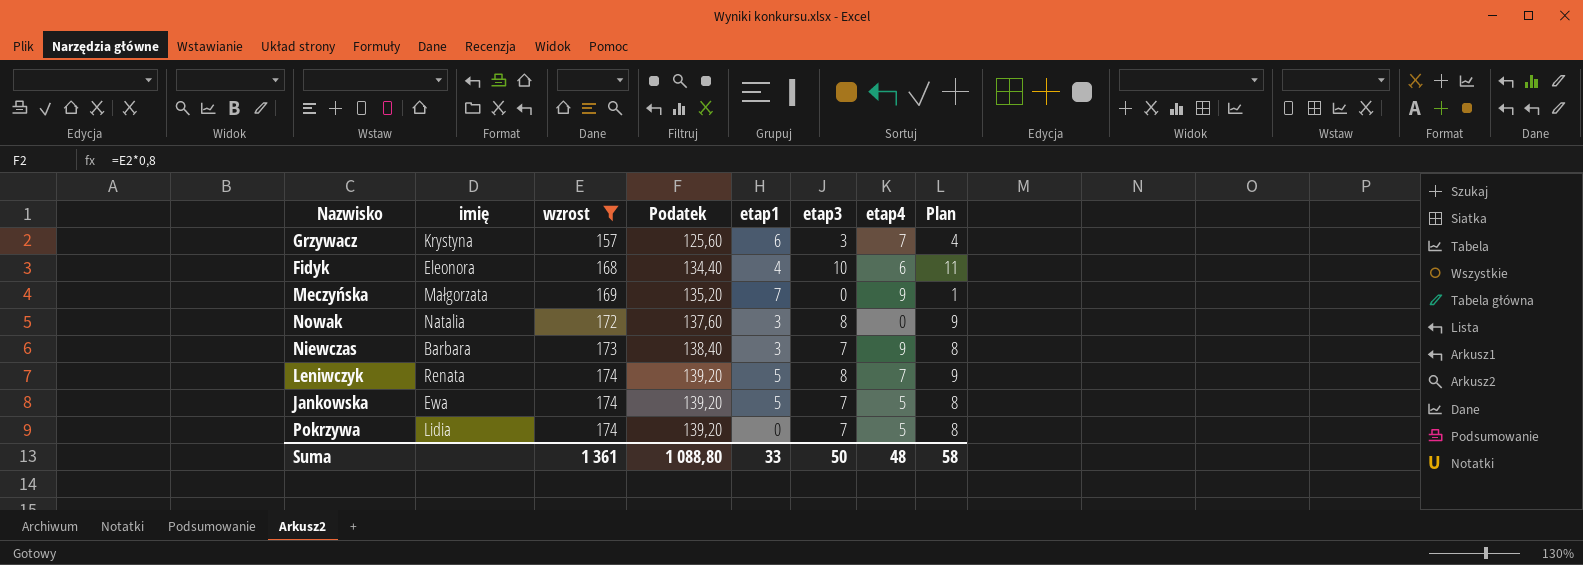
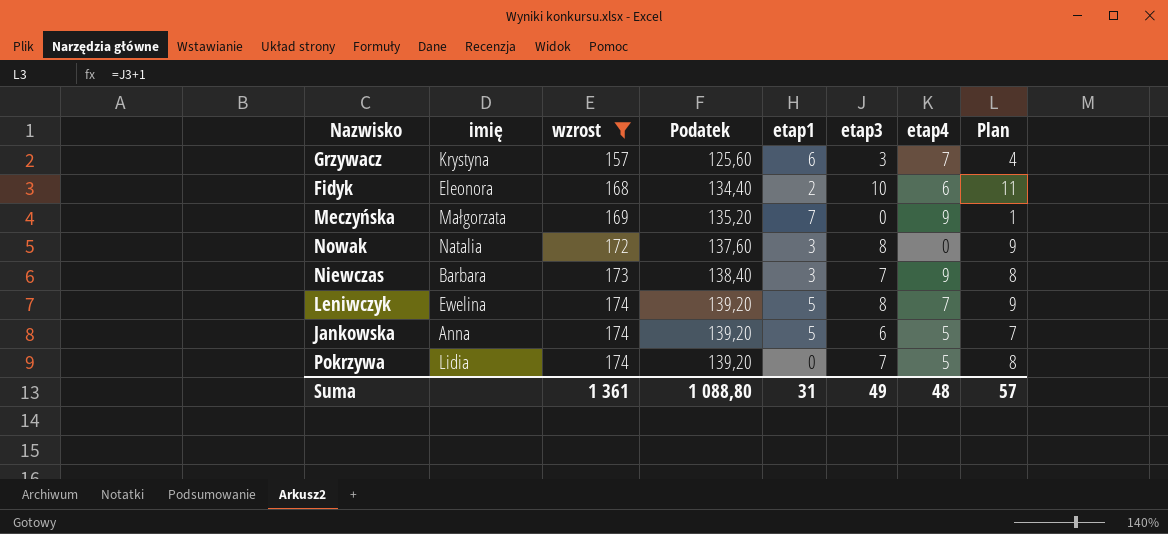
Fidyk | etap1: 4 -> 2
Leniwczyk | imię: Renata -> Ewelina
Jankowska | imię: Ewa -> Anna
Jankowska | etap3: 7 -> 6
Jankowska | Plan: 8 -> 7
Suma | etap1: 33 -> 31
Suma | etap3: 50 -> 49
Suma | Plan: 58 -> 57

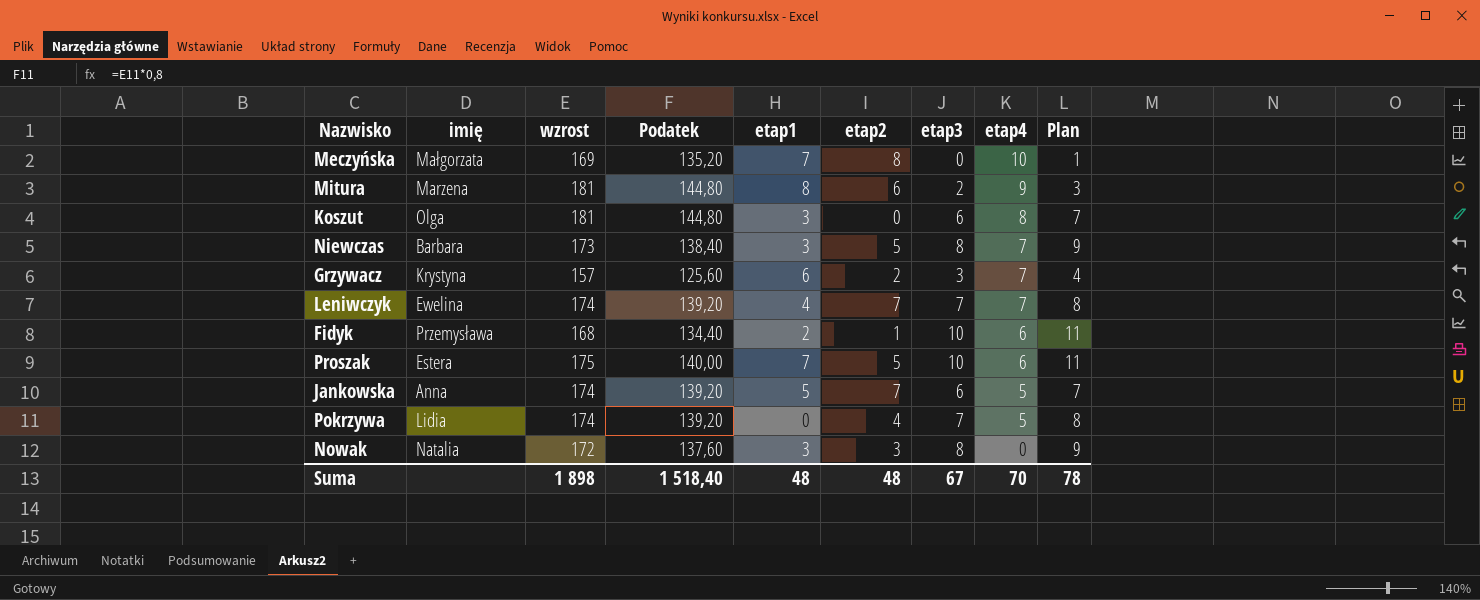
filter: wzrost <= 174 -> none
row order: wzrost ascending -> etap4 descending
column etap2 | position: none -> 6
Meczyńska | etap4: 9 -> 10
Niewczas | etap3: 7 -> 8
Niewczas | etap4: 9 -> 7
Niewczas | Plan: 8 -> 9
Leniwczyk | etap1: 5 -> 4
Leniwczyk | etap3: 8 -> 7
Leniwczyk | Plan: 9 -> 8
Fidyk | imię: Eleonora -> Przemysława
Suma | wzrost: 1 361 -> 1 898
Suma | Podatek: 1 088,80 -> 1 518,40
Suma | etap1: 31 -> 48
Suma | etap3: 49 -> 67
Suma | etap4: 48 -> 70
Suma | Plan: 57 -> 78

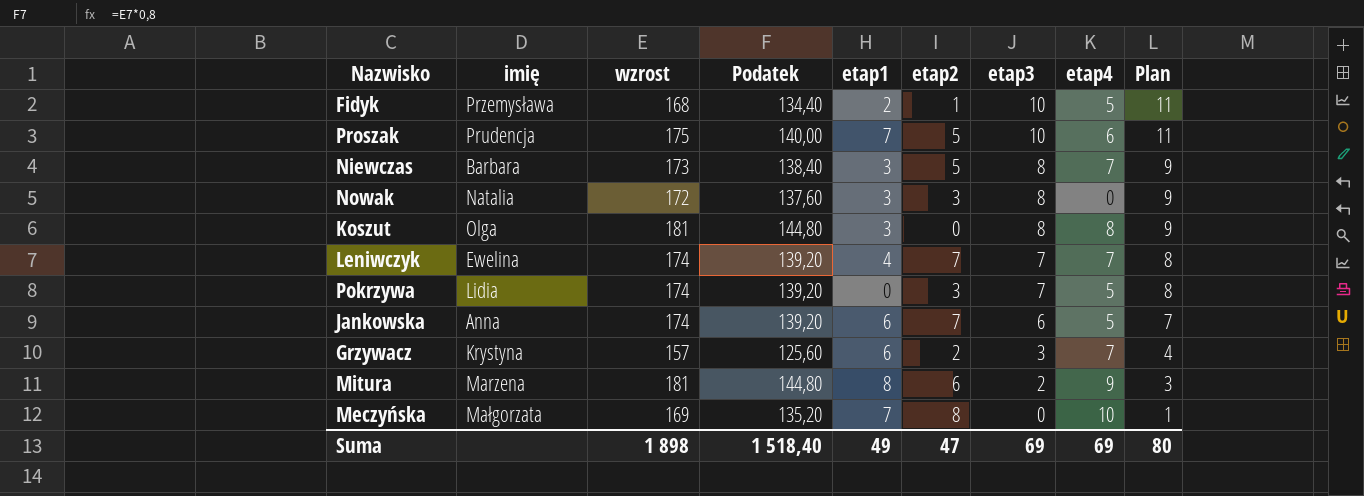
row order: etap4 descending -> etap3 descending
Fidyk | etap4: 6 -> 5
Proszak | imię: Estera -> Prudencja
Koszut | etap3: 6 -> 8
Koszut | Plan: 7 -> 9
Pokrzywa | etap2: 4 -> 3
Jankowska | etap1: 5 -> 6
Suma | etap1: 48 -> 49
Suma | etap2: 48 -> 47
Suma | etap3: 67 -> 69
Suma | etap4: 70 -> 69
Suma | Plan: 78 -> 80

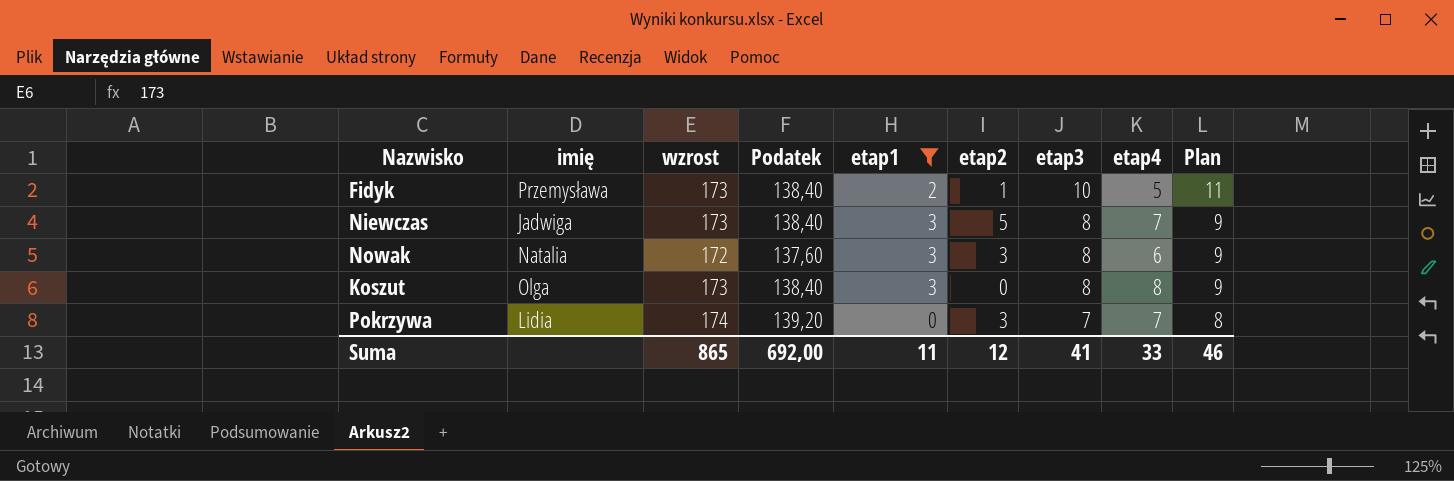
filter: none -> etap1 <= 3
Fidyk | wzrost: 168 -> 173
Fidyk | Podatek: 134,40 -> 138,40
Niewczas | imię: Barbara -> Jadwiga
Nowak | etap4: 0 -> 6
Koszut | wzrost: 181 -> 173
Koszut | Podatek: 144,80 -> 138,40
Pokrzywa | etap4: 5 -> 7
Suma | wzrost: 1 898 -> 865
Suma | Podatek: 1 518,40 -> 692,00
Suma | etap1: 49 -> 11
Suma | etap2: 47 -> 12
Suma | etap3: 69 -> 41
Suma | etap4: 69 -> 33
Suma | Plan: 80 -> 46

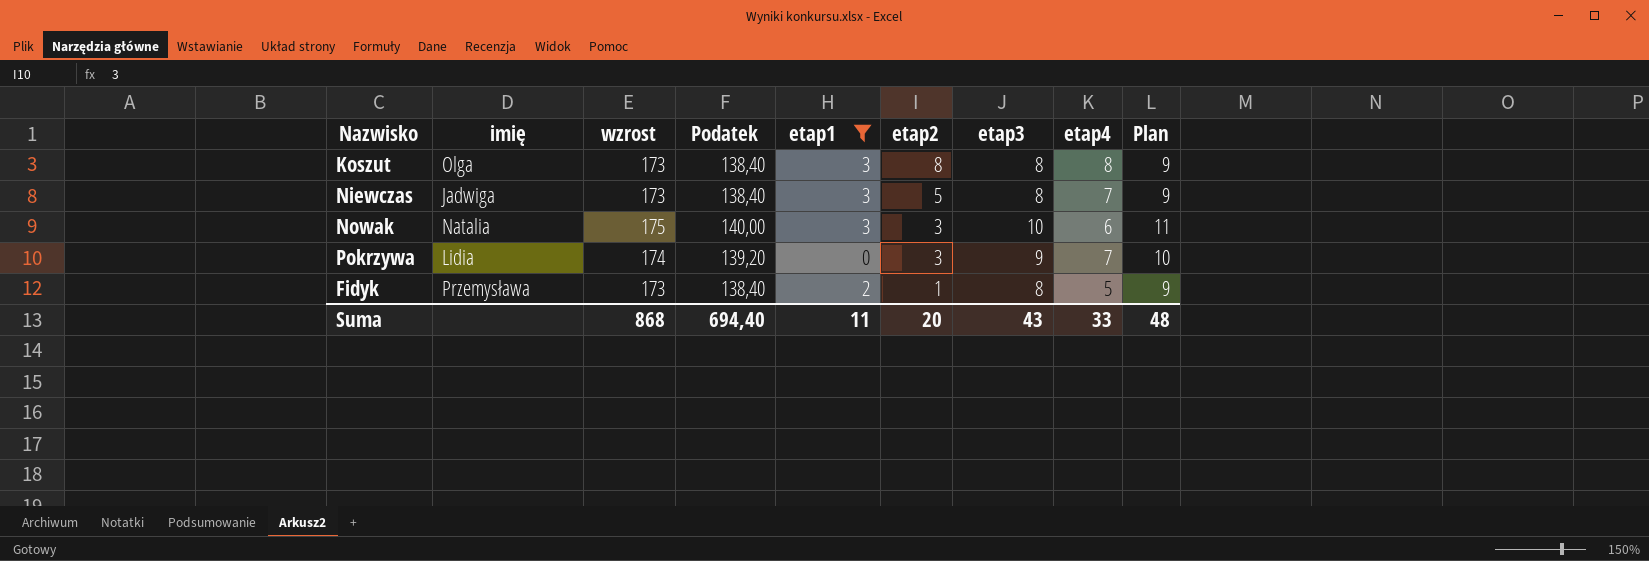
row order: etap3 descending -> etap2 descending
Koszut | etap2: 0 -> 8
Nowak | wzrost: 172 -> 175
Nowak | Podatek: 137,60 -> 140,00
Nowak | etap3: 8 -> 10
Nowak | Plan: 9 -> 11
Pokrzywa | etap3: 7 -> 9
Pokrzywa | Plan: 8 -> 10
Fidyk | etap3: 10 -> 8
Fidyk | Plan: 11 -> 9
Suma | wzrost: 865 -> 868
Suma | Podatek: 692,00 -> 694,40
Suma | etap2: 12 -> 20
Suma | etap3: 41 -> 43
Suma | Plan: 46 -> 48

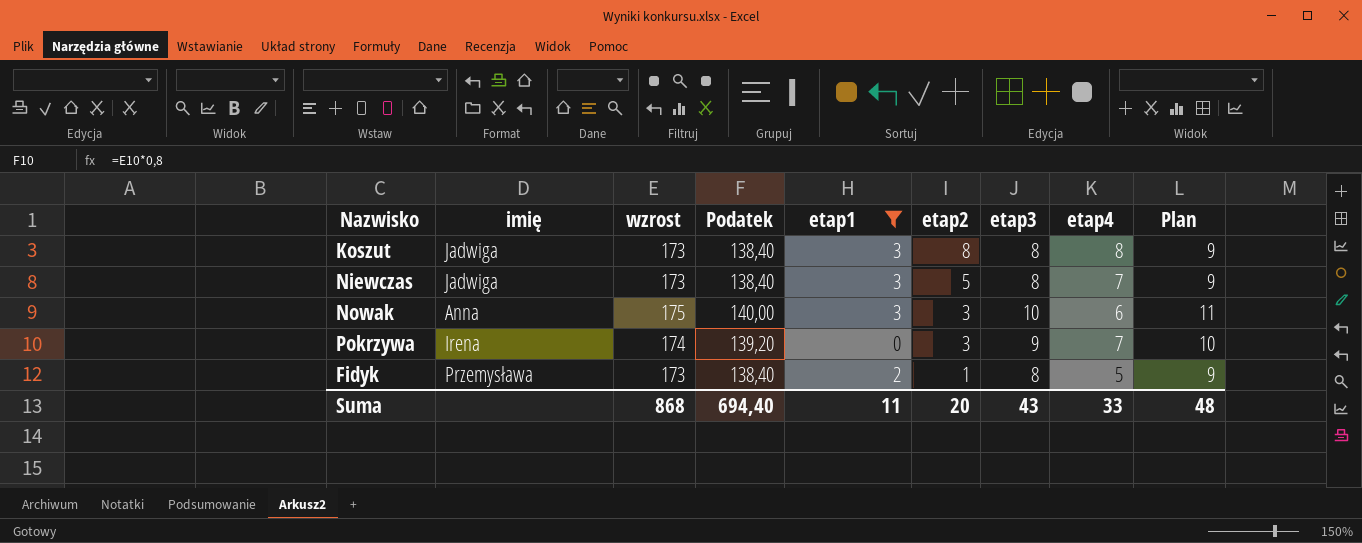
Koszut | imię: Olga -> Jadwiga
Nowak | imię: Natalia -> Anna
Pokrzywa | imię: Lidia -> Irena

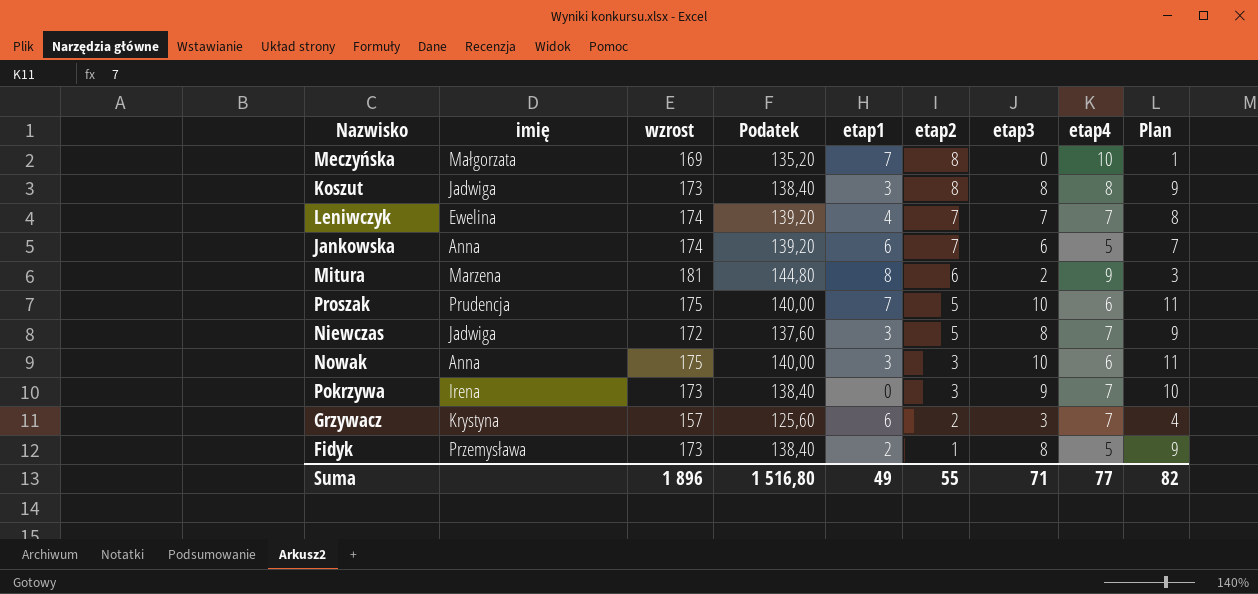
filter: etap1 <= 3 -> none
Niewczas | wzrost: 173 -> 172
Niewczas | Podatek: 138,40 -> 137,60
Pokrzywa | wzrost: 174 -> 173
Pokrzywa | Podatek: 139,20 -> 138,40
Suma | wzrost: 868 -> 1 896
Suma | Podatek: 694,40 -> 1 516,80
Suma | etap1: 11 -> 49
Suma | etap2: 20 -> 55
Suma | etap3: 43 -> 71
Suma | etap4: 33 -> 77
Suma | Plan: 48 -> 82

